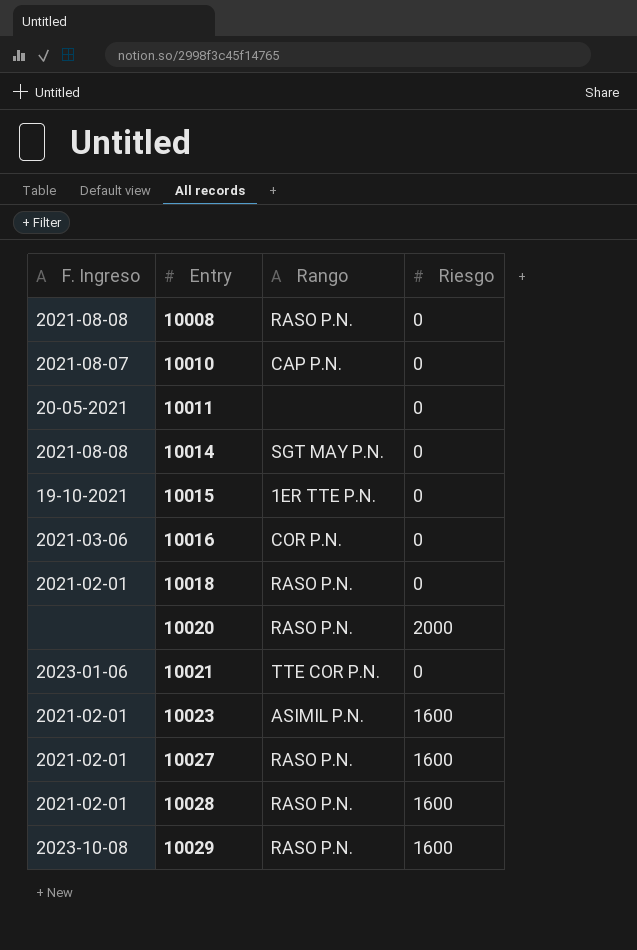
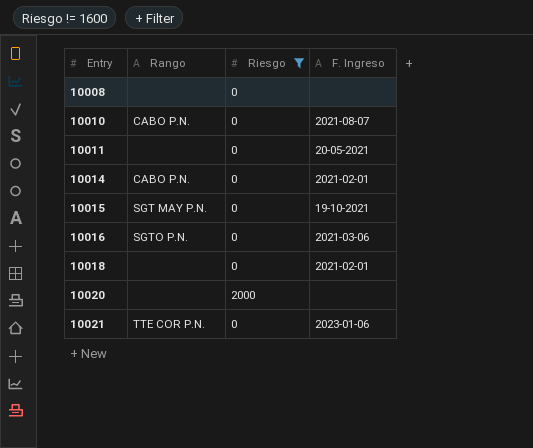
filter: none -> Riesgo != 1600
column F. Ingreso | position: 1 -> 4
10008 | Rango: RASO P.N. -> none
10008 | F. Ingreso: 2021-08-08 -> none
10010 | Rango: CAP P.N. -> CABO P.N.
10014 | Rango: SGT MAY P.N. -> CABO P.N.
10014 | F. Ingreso: 2021-08-08 -> 2021-02-01
10015 | Rango: 1ER TTE P.N. -> SGT MAY P.N.
10016 | Rango: COR P.N. -> SGTO P.N.
10018 | Rango: RASO P.N. -> none
10020 | Rango: RASO P.N. -> none

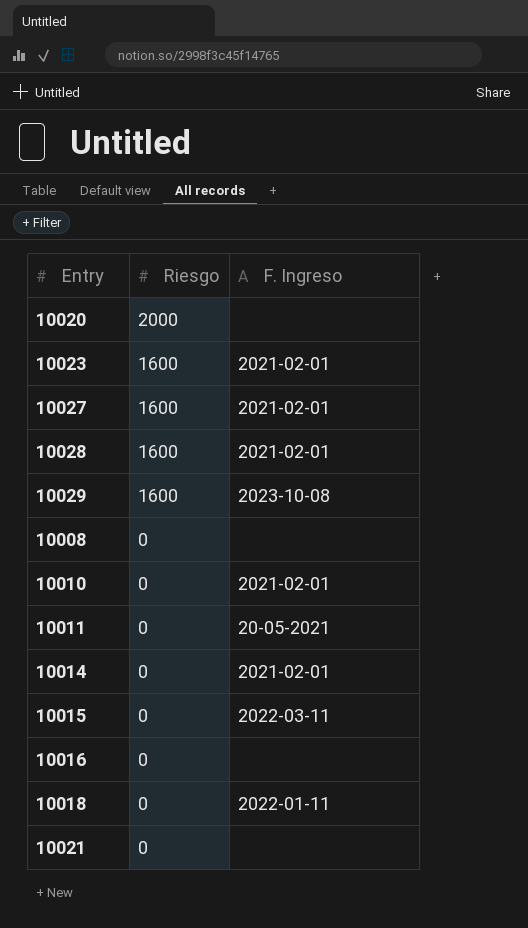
filter: Riesgo != 1600 -> none
row order: Entry ascending -> Riesgo descending
column Rango | position: 2 -> none
10010 | F. Ingreso: 2021-08-07 -> 2021-02-01
10015 | F. Ingreso: 19-10-2021 -> 2022-03-11
10016 | F. Ingreso: 2021-03-06 -> none
10018 | F. Ingreso: 2021-02-01 -> 2022-01-11
10021 | F. Ingreso: 2023-01-06 -> none

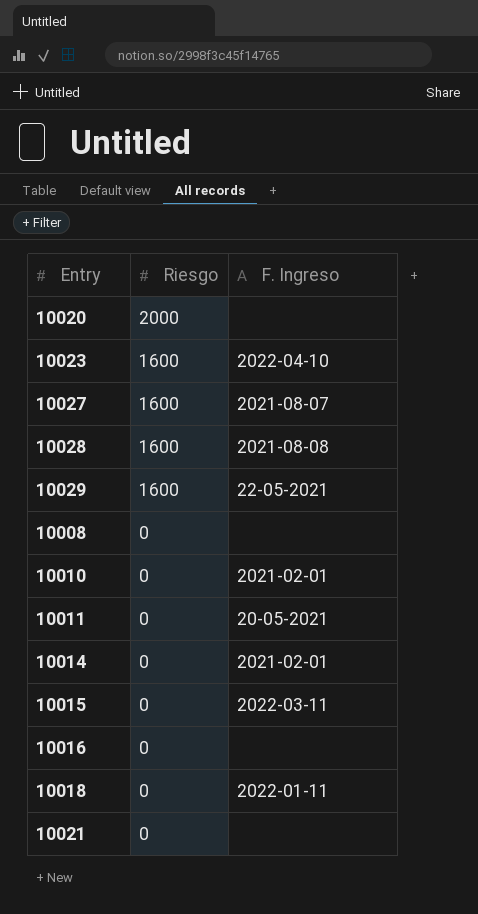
10023 | F. Ingreso: 2021-02-01 -> 2022-04-10
10027 | F. Ingreso: 2021-02-01 -> 2021-08-07
10028 | F. Ingreso: 2021-02-01 -> 2021-08-08
10029 | F. Ingreso: 2023-10-08 -> 22-05-2021

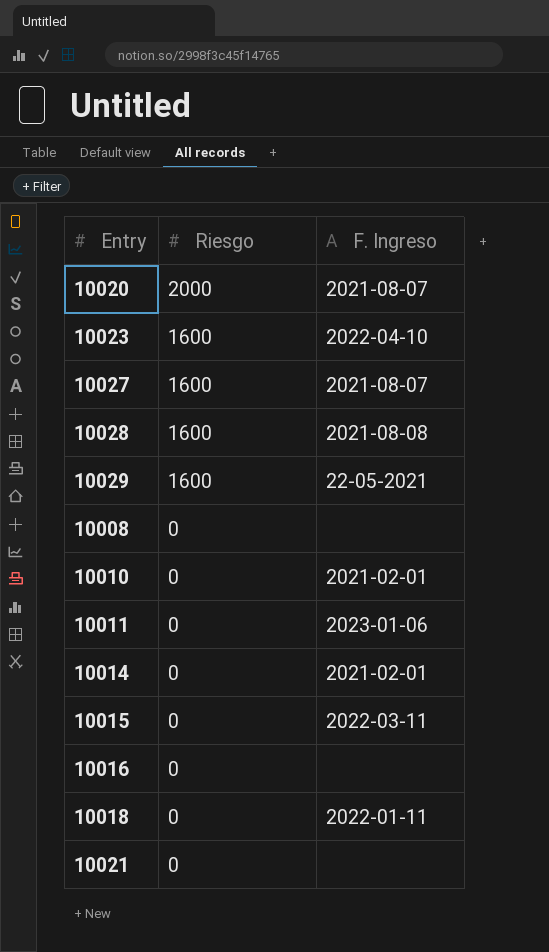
10020 | F. Ingreso: none -> 2021-08-07
10011 | F. Ingreso: 20-05-2021 -> 2023-01-06

